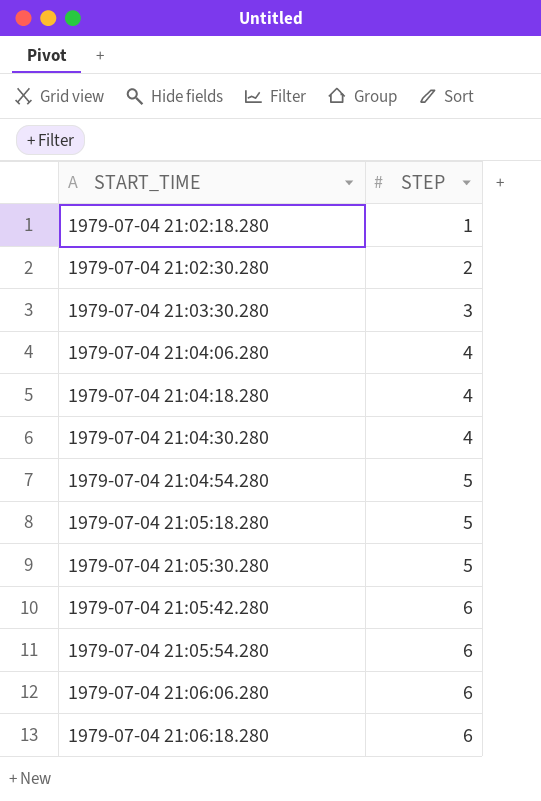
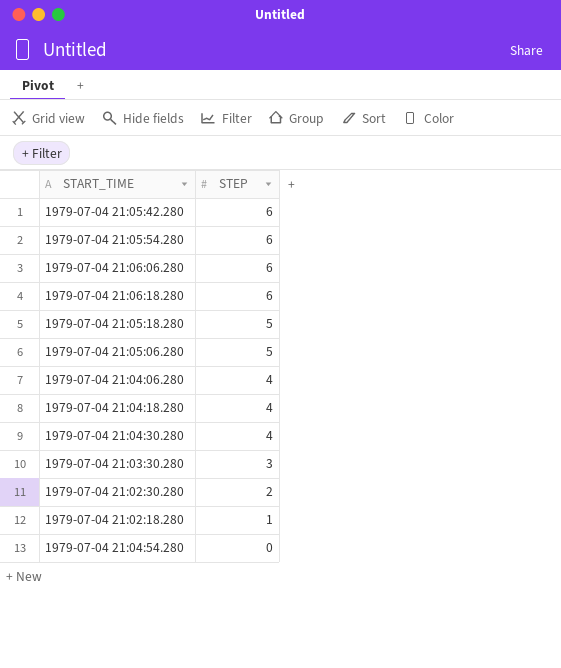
row order: START_TIME ascending -> STEP descending
row 1979-07-04 21:05:30.280: 5 -> none
row 1979-07-04 21:05:06.280: none -> 5
1979-07-04 21:04:54.280 | STEP: 5 -> 0

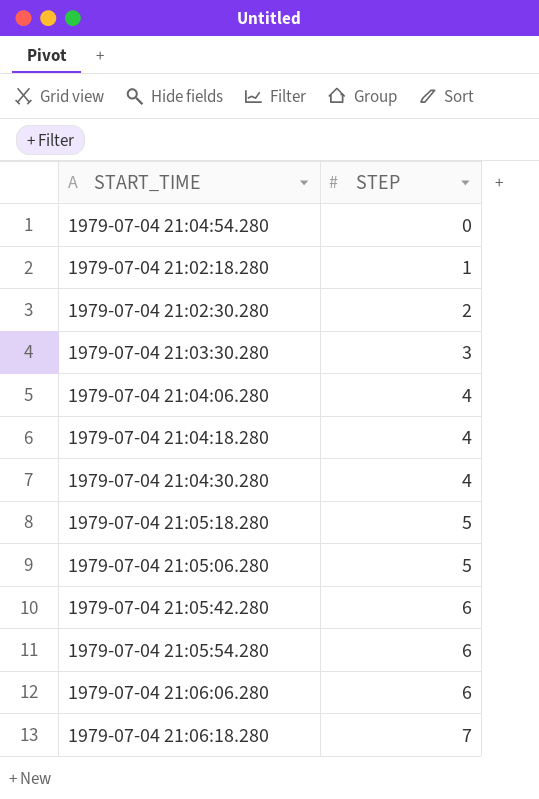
row order: STEP descending -> STEP ascending
1979-07-04 21:06:18.280 | STEP: 6 -> 7

